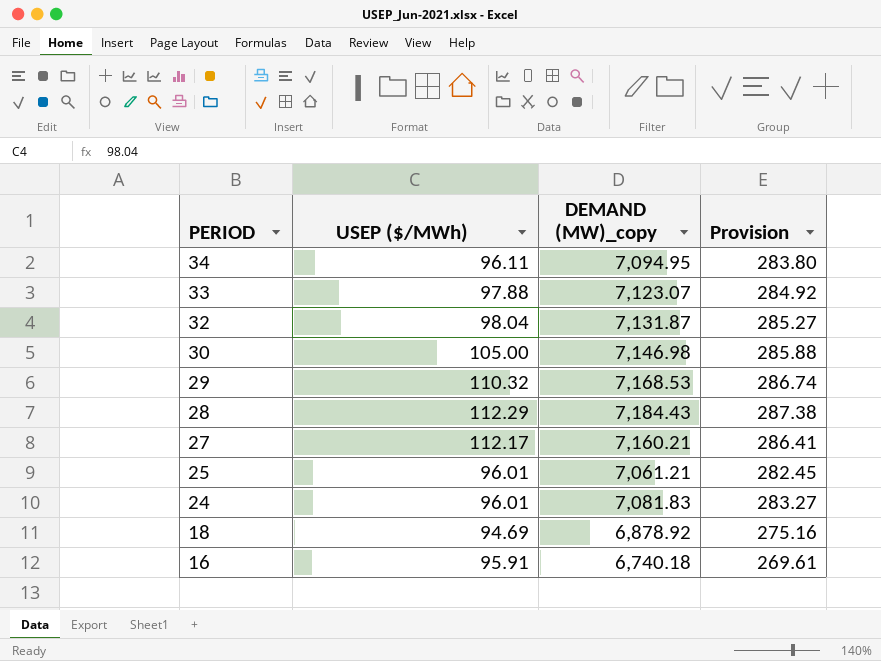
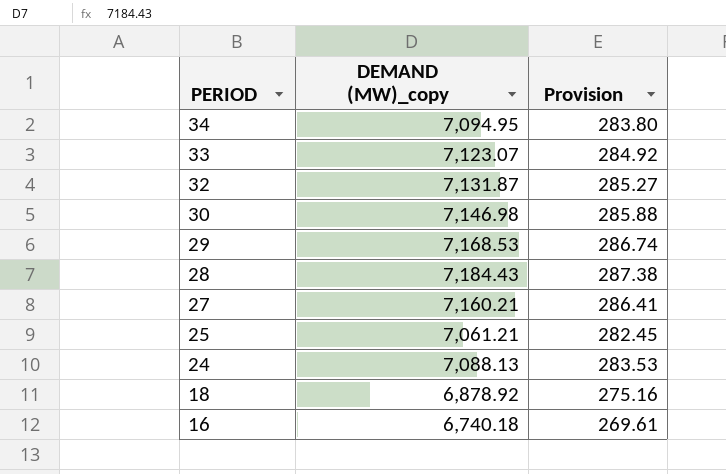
column USEP ($/MWh) | position: 2 -> none
24 | DEMAND (MW)_copy: 7,081.83 -> 7,088.13
24 | Provision: 283.27 -> 283.53

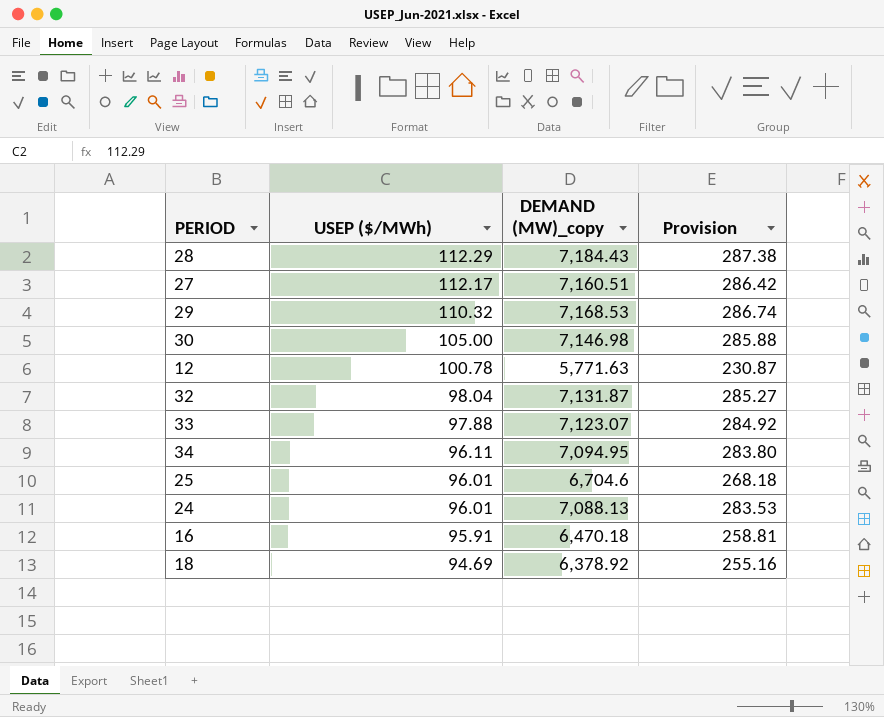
row order: PERIOD descending -> USEP ($/MWh) descending
column USEP ($/MWh) | position: none -> 2
27 | DEMAND (MW)_copy: 7,160.21 -> 7,160.51
27 | Provision: 286.41 -> 286.42
row 12: none -> 100.78 | 5,771.63 | 230.87
25 | DEMAND (MW)_copy: 7,061.21 -> 6,704.6
25 | Provision: 282.45 -> 268.18
16 | DEMAND (MW)_copy: 6,740.18 -> 6,470.18
16 | Provision: 269.61 -> 258.81
18 | DEMAND (MW)_copy: 6,878.92 -> 6,378.92
18 | Provision: 275.16 -> 255.16

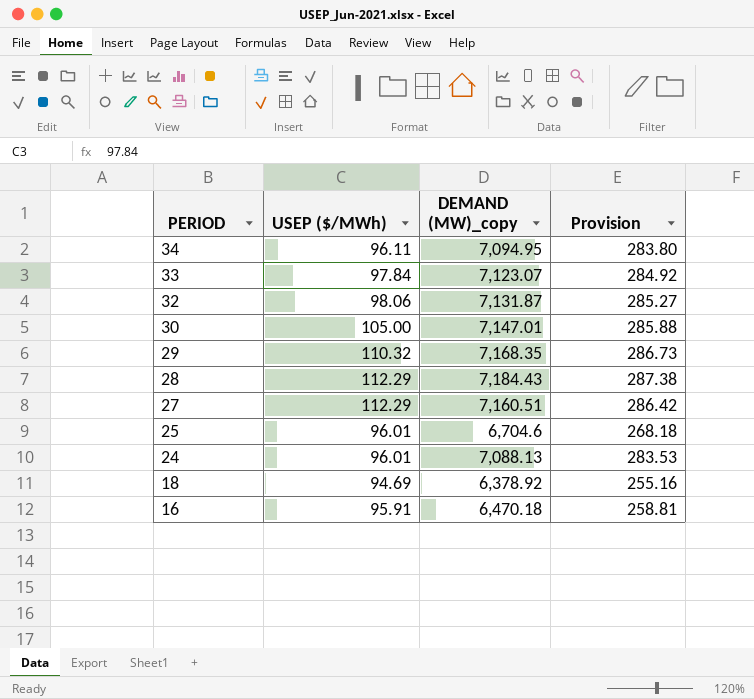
row order: USEP ($/MWh) descending -> PERIOD descending
row 12: 100.78 | 5,771.63 | 230.87 -> none
33 | USEP ($/MWh): 97.88 -> 97.84
32 | USEP ($/MWh): 98.04 -> 98.06
30 | DEMAND (MW)_copy: 7,146.98 -> 7,147.01
29 | DEMAND (MW)_copy: 7,168.53 -> 7,168.35
29 | Provision: 286.74 -> 286.73
27 | USEP ($/MWh): 112.17 -> 112.29

